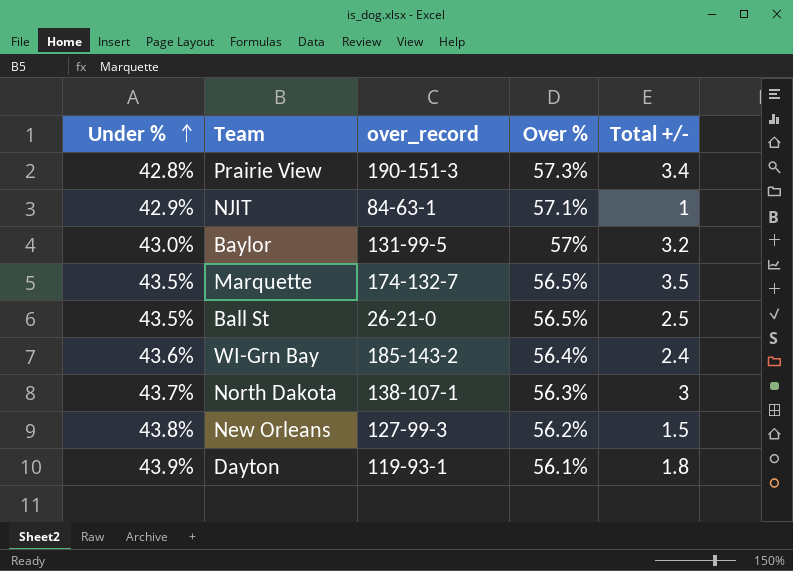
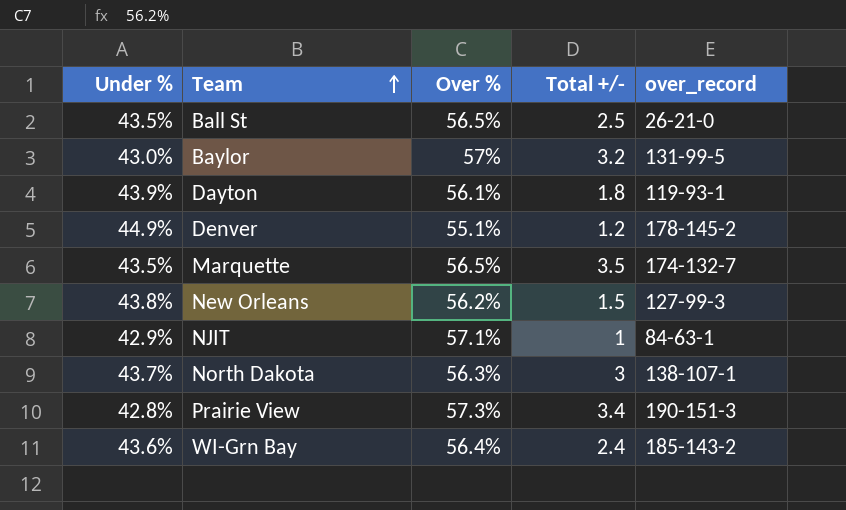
row order: Under % ascending -> Team ascending
column over_record | position: 3 -> 5
row Denver: none -> 44.9% | 55.1% | 1.2 | 178-145-2

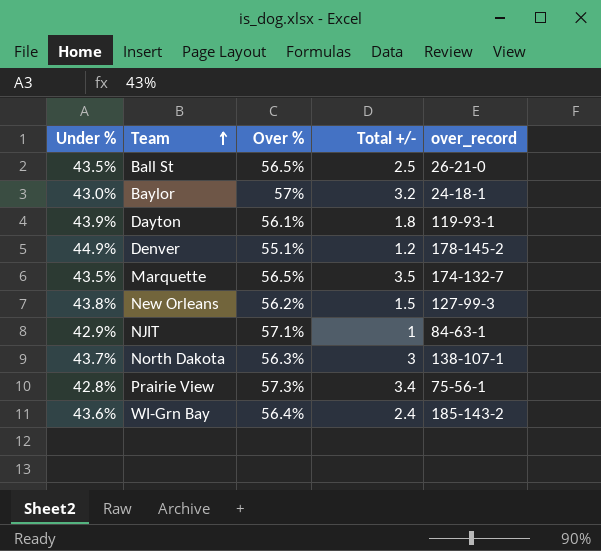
Baylor | over_record: 131-99-5 -> 24-18-1
Prairie View | over_record: 190-151-3 -> 75-56-1

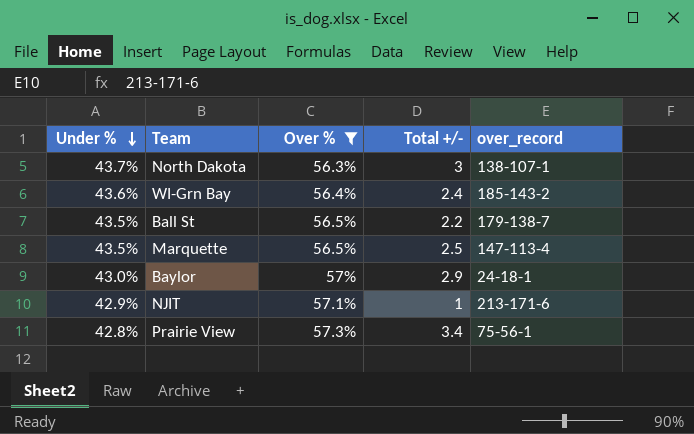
filter: none -> Over % >= 56.3%
row order: Team ascending -> Under % descending
Ball St | Total +/-: 2.5 -> 2.2
Ball St | over_record: 26-21-0 -> 179-138-7
Marquette | Total +/-: 3.5 -> 2.5
Marquette | over_record: 174-132-7 -> 147-113-4
Baylor | Total +/-: 3.2 -> 2.9
NJIT | over_record: 84-63-1 -> 213-171-6

